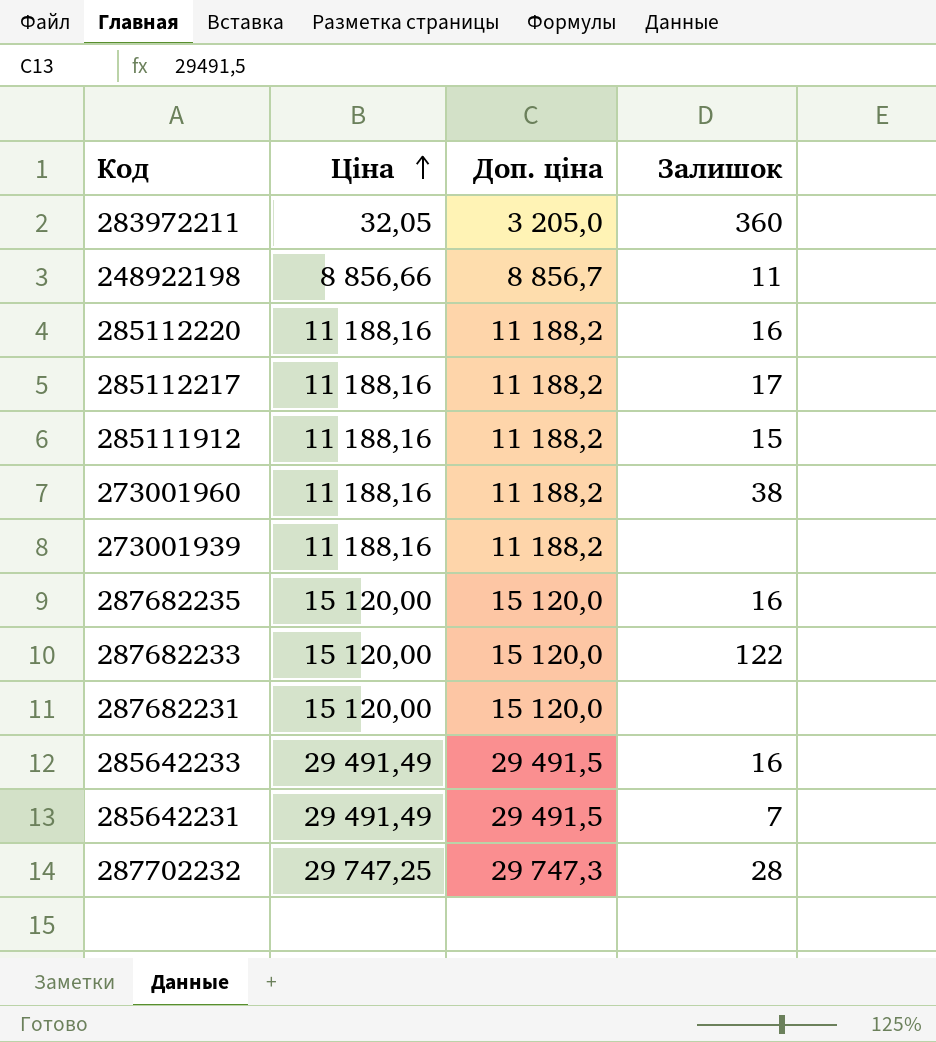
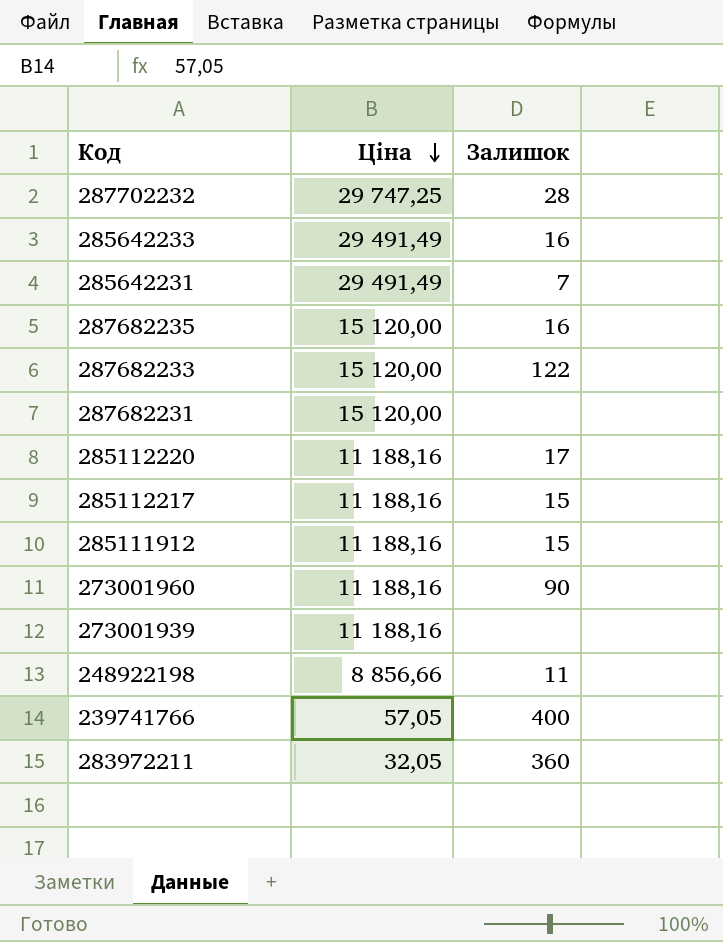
row order: Ціна ascending -> Ціна descending
column Доп. ціна | position: 3 -> none
285112220 | Залишок: 16 -> 17
285112217 | Залишок: 17 -> 15
273001960 | Залишок: 38 -> 90
row 239741766: none -> 57,05 | 400

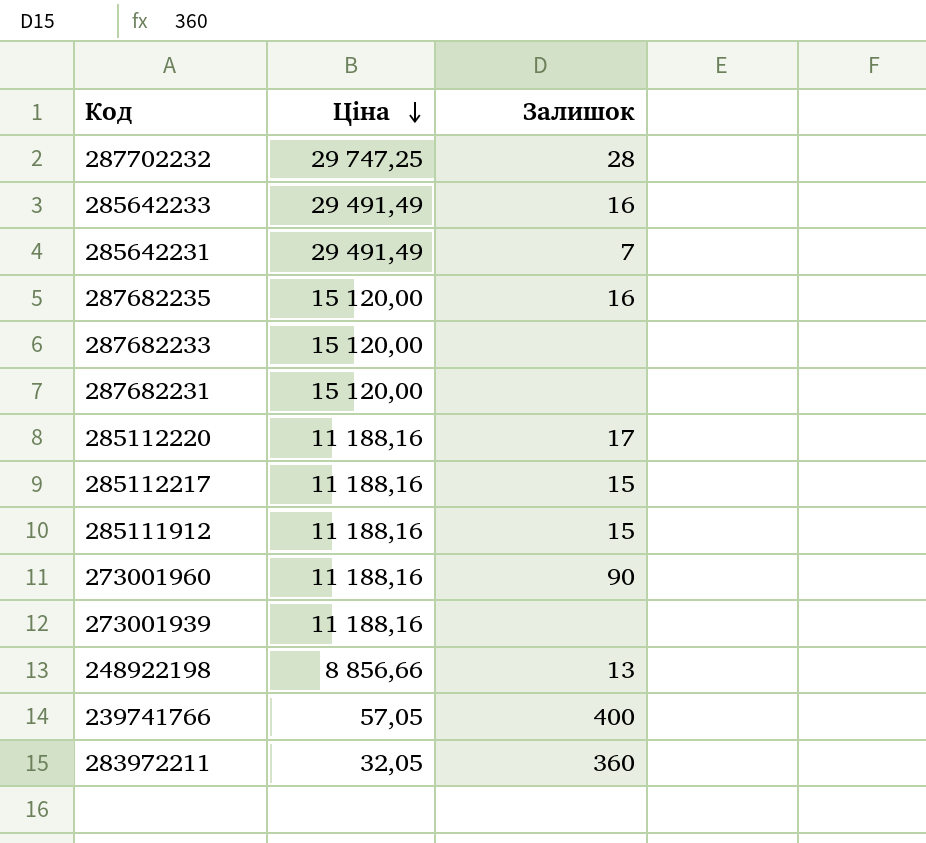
287682233 | Залишок: 122 -> none
248922198 | Залишок: 11 -> 13

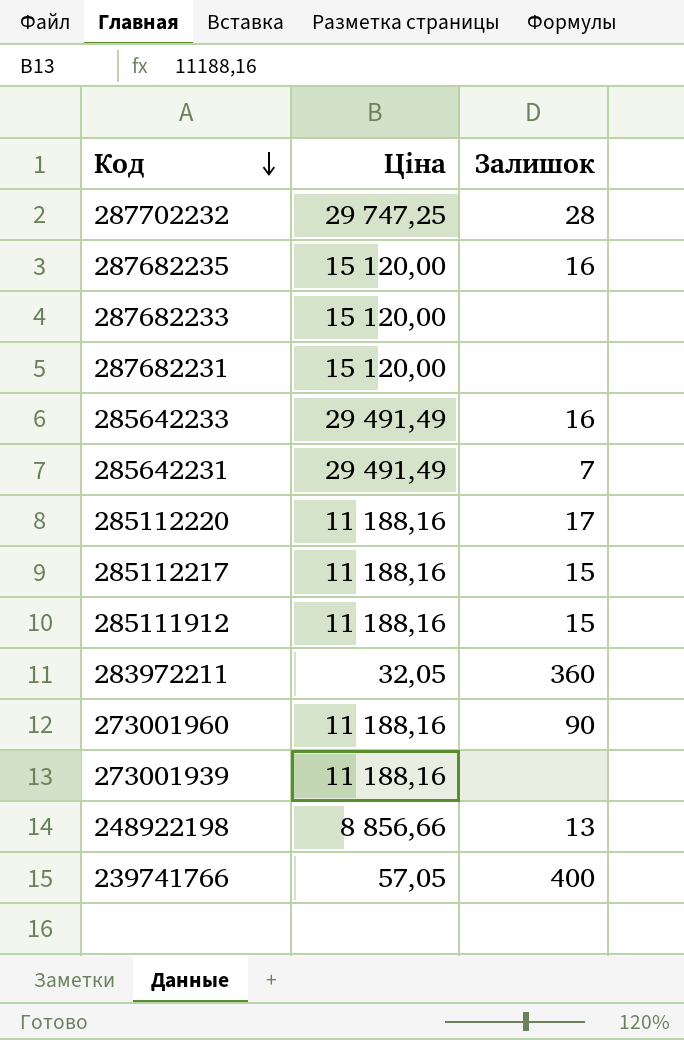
row order: Ціна descending -> Код descending

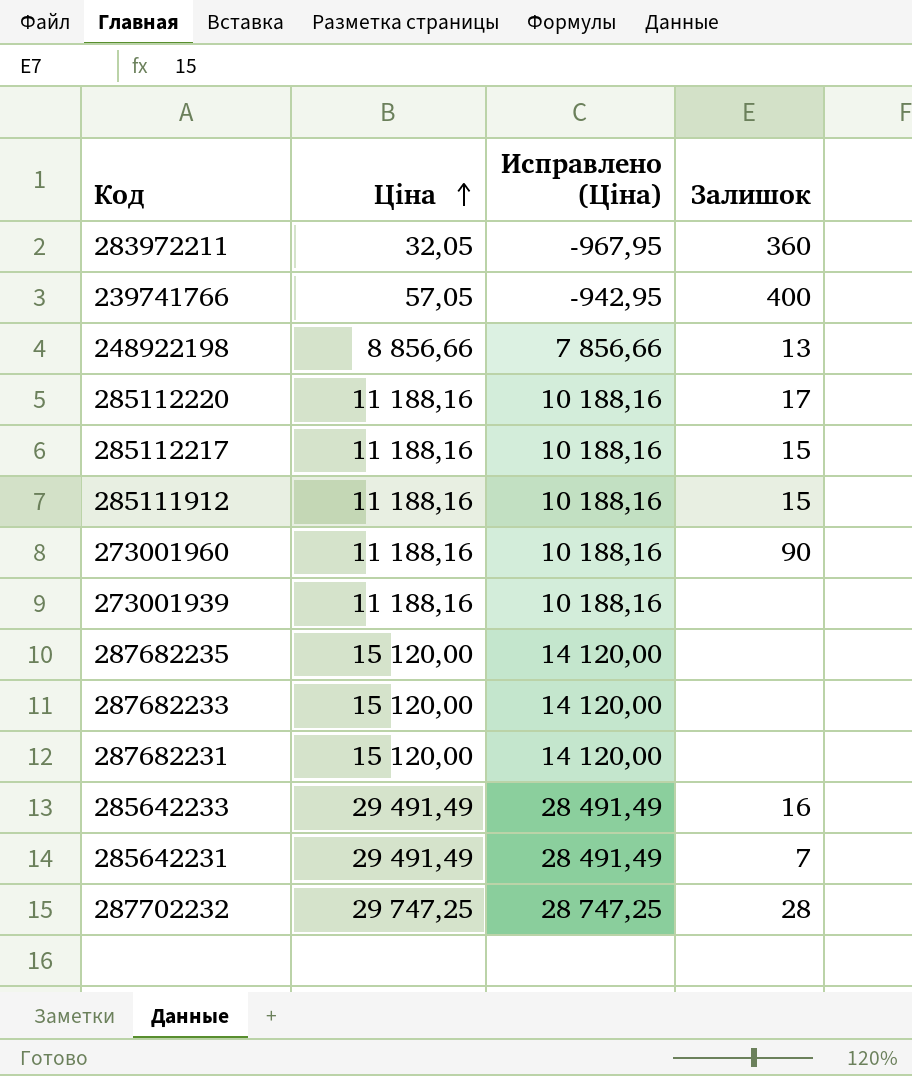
row order: Код descending -> Ціна ascending
column Исправлено (Ціна) | formula: none -> [Ціна] - 1000
287682235 | Залишок: 16 -> none

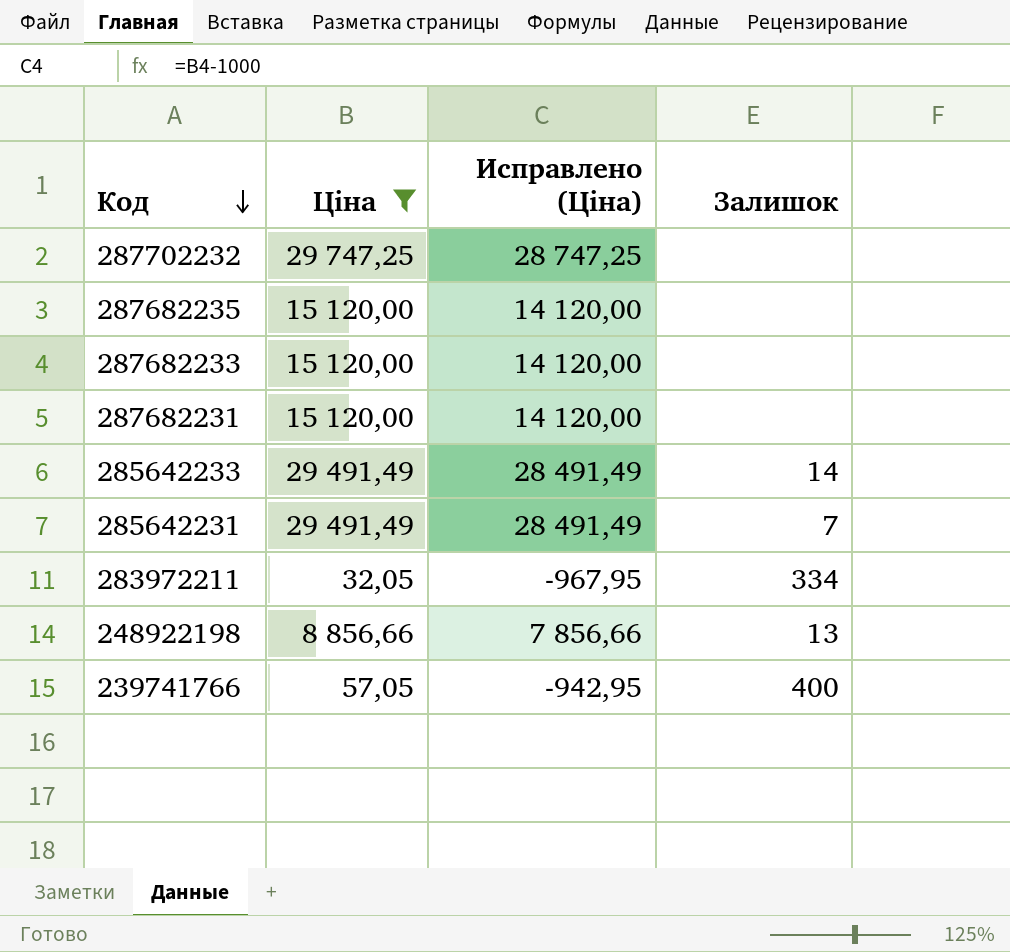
filter: none -> Ціна != 11 188,16
row order: Ціна ascending -> Код descending
287702232 | Залишок: 28 -> none
285642233 | Залишок: 16 -> 14
283972211 | Залишок: 360 -> 334

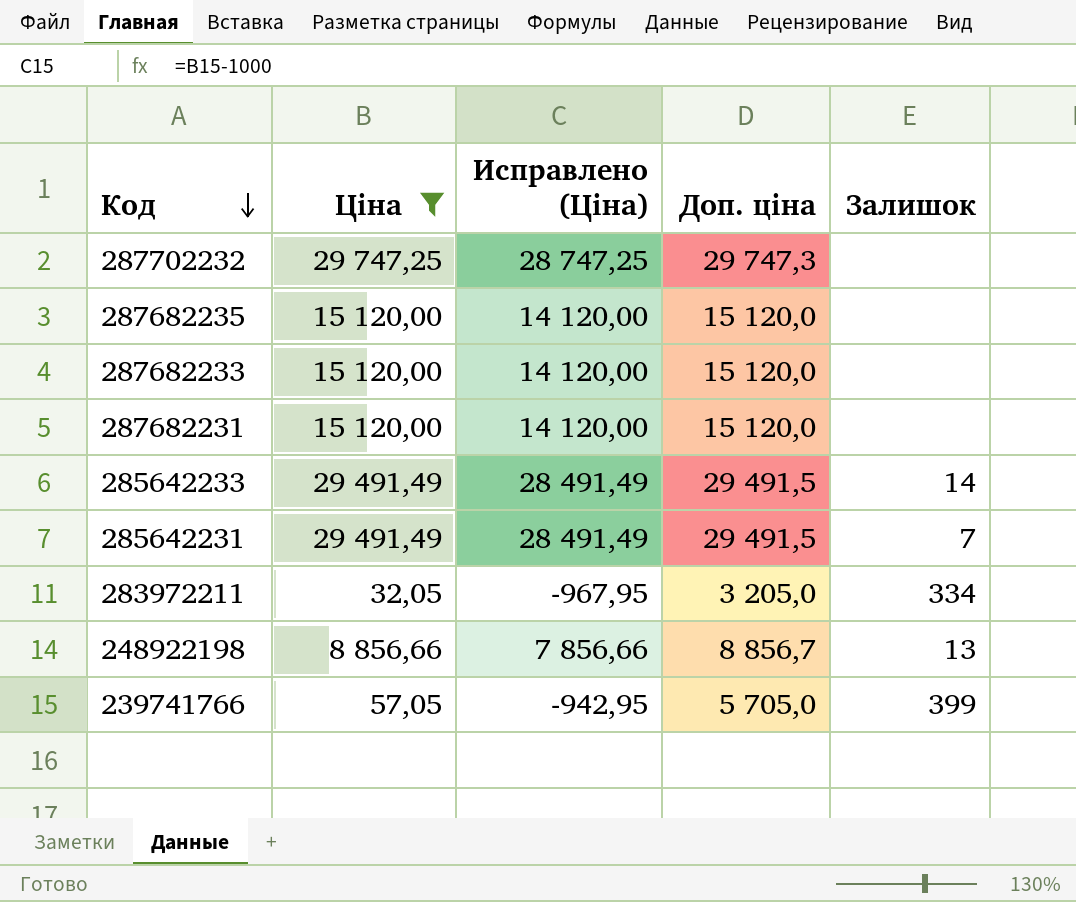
column Доп. ціна | position: none -> 4
239741766 | Залишок: 400 -> 399

